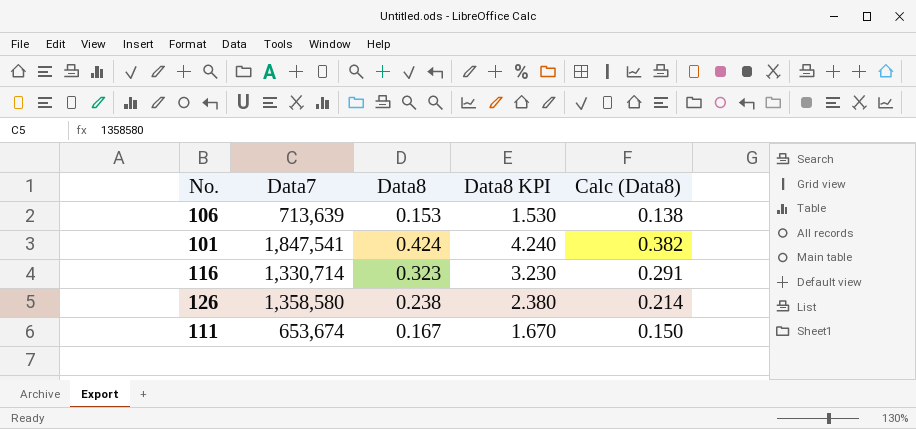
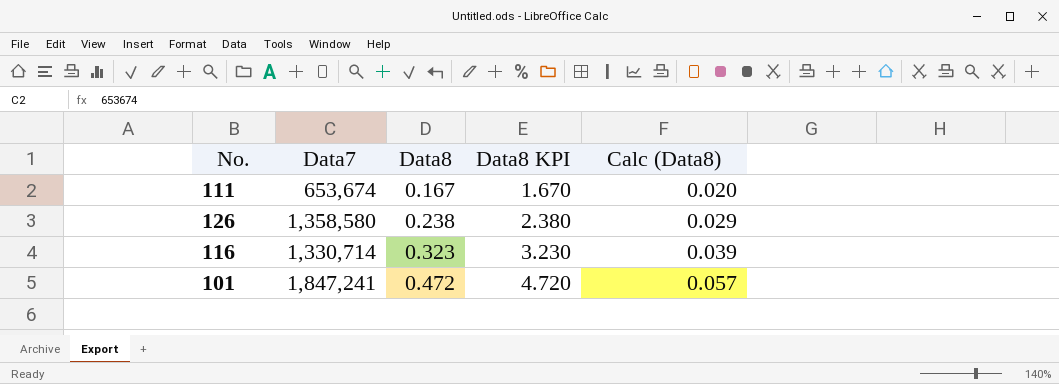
row order: none -> Data8 ascending
column Calc (Data8) | formula: [Data8] * 0.9 -> [Data8] * 0.12
row 106: 713,639 | 0.153 | 1.530 | 0.138 -> none
101 | Data7: 1,847,541 -> 1,847,241
101 | Data8: 0.424 -> 0.472
101 | Data8 KPI: 4.240 -> 4.720

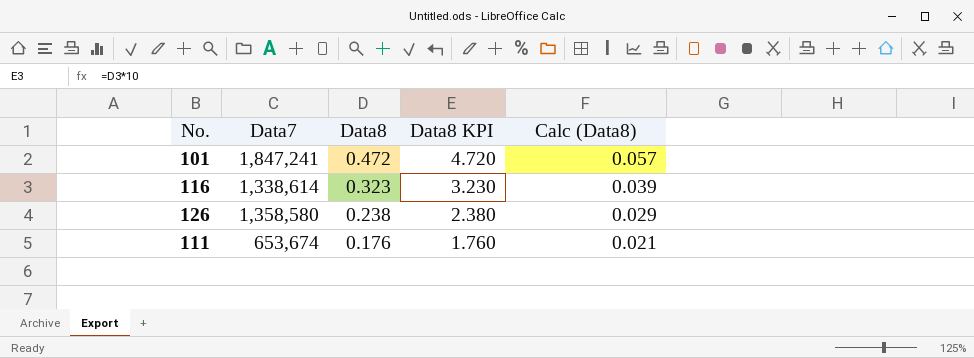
row order: Data8 ascending -> Data8 descending
116 | Data7: 1,330,714 -> 1,338,614
111 | Data8: 0.167 -> 0.176
111 | Data8 KPI: 1.670 -> 1.760
111 | Calc (Data8): 0.020 -> 0.021

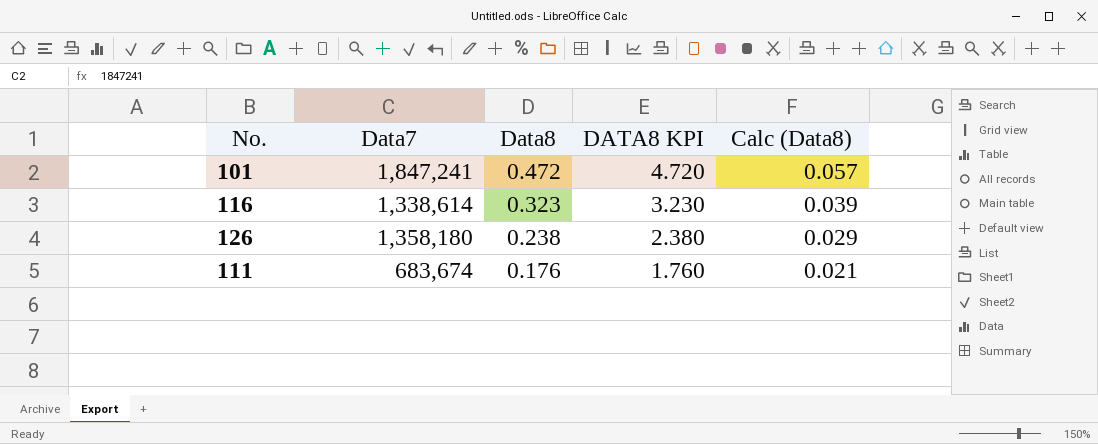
column name: Data8 KPI -> DATA8 KPI
126 | Data7: 1,358,580 -> 1,358,180
111 | Data7: 653,674 -> 683,674

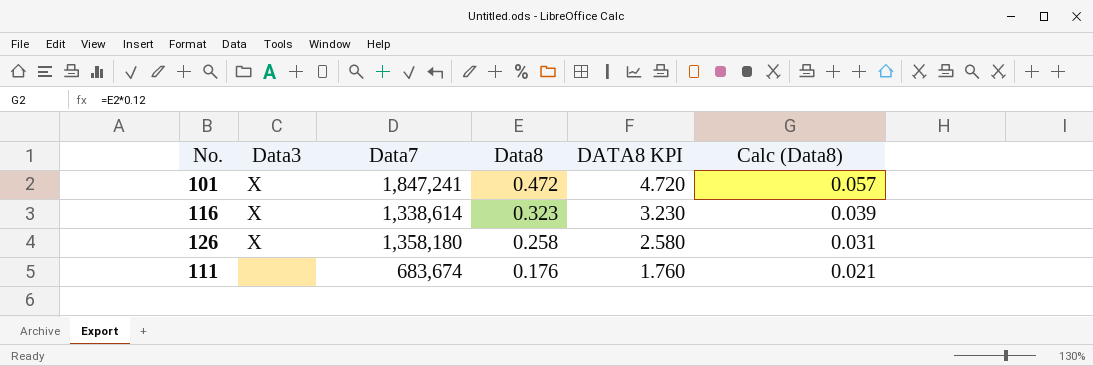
column Data3 | position: none -> 2
126 | Data8: 0.238 -> 0.258
126 | DATA8 KPI: 2.380 -> 2.580
126 | Calc (Data8): 0.029 -> 0.031

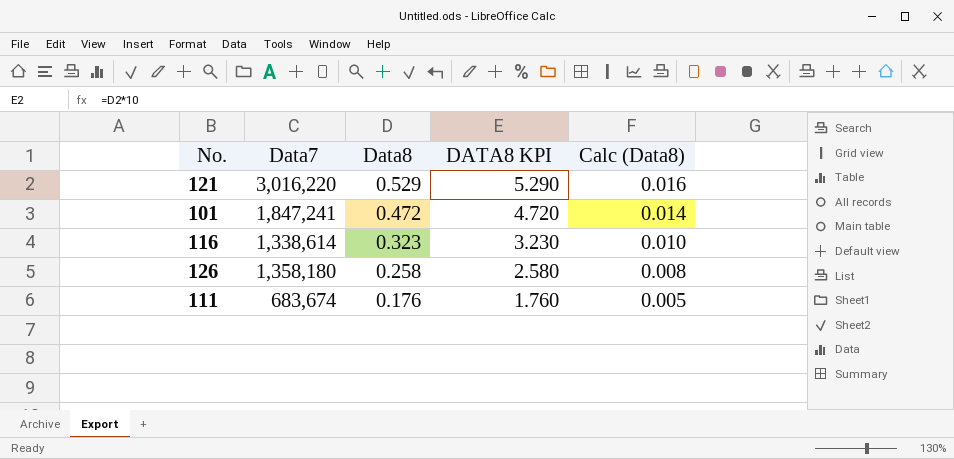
column Data3 | position: 2 -> none
column Calc (Data8) | formula: [Data8] * 0.12 -> [Data8] * 0.03
row 121: none -> 3,016,220 | 0.529 | 5.290 | 0.016

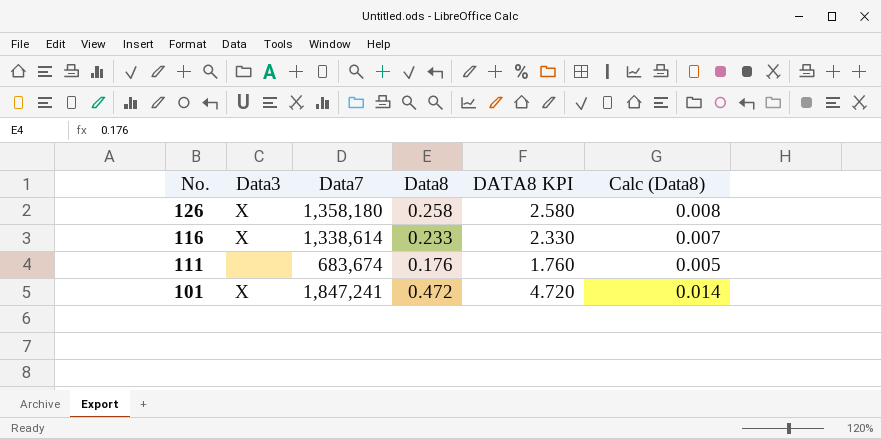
row order: Data8 descending -> No. descending
column Data3 | position: none -> 2
row 121: 3,016,220 | 0.529 | 5.290 | 0.016 -> none
116 | Data8: 0.323 -> 0.233
116 | DATA8 KPI: 3.230 -> 2.330
116 | Calc (Data8): 0.010 -> 0.007

